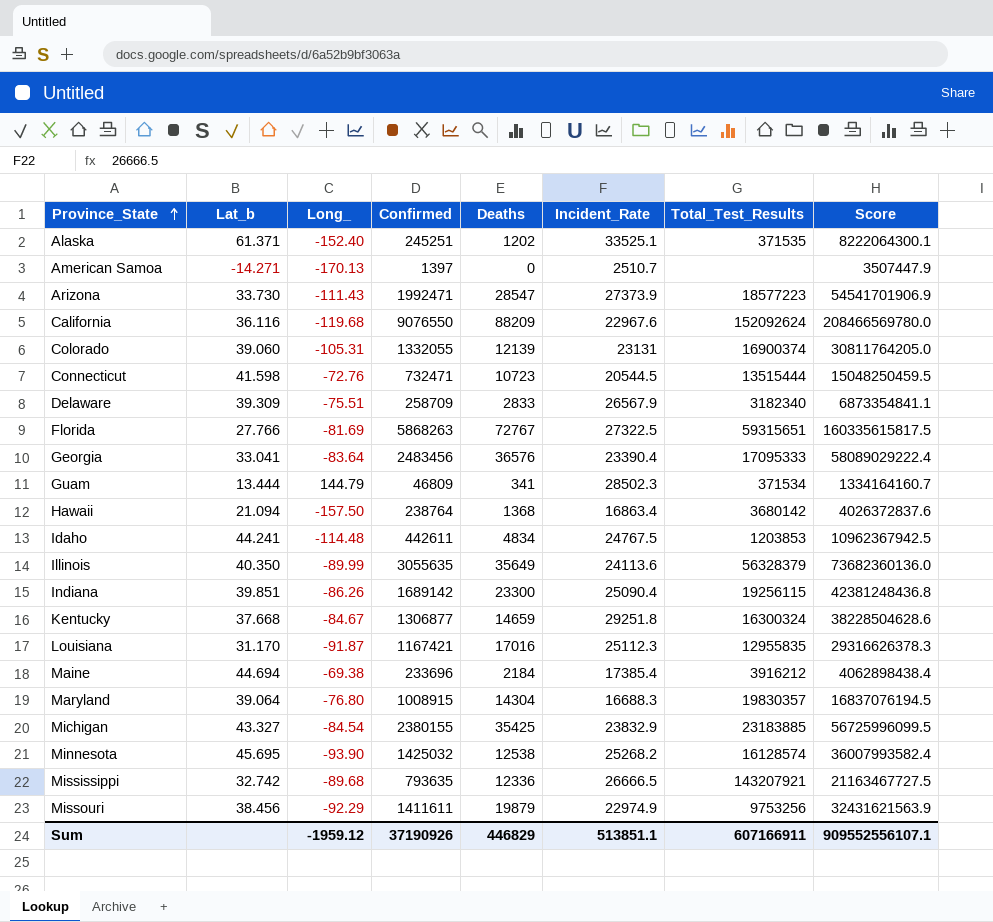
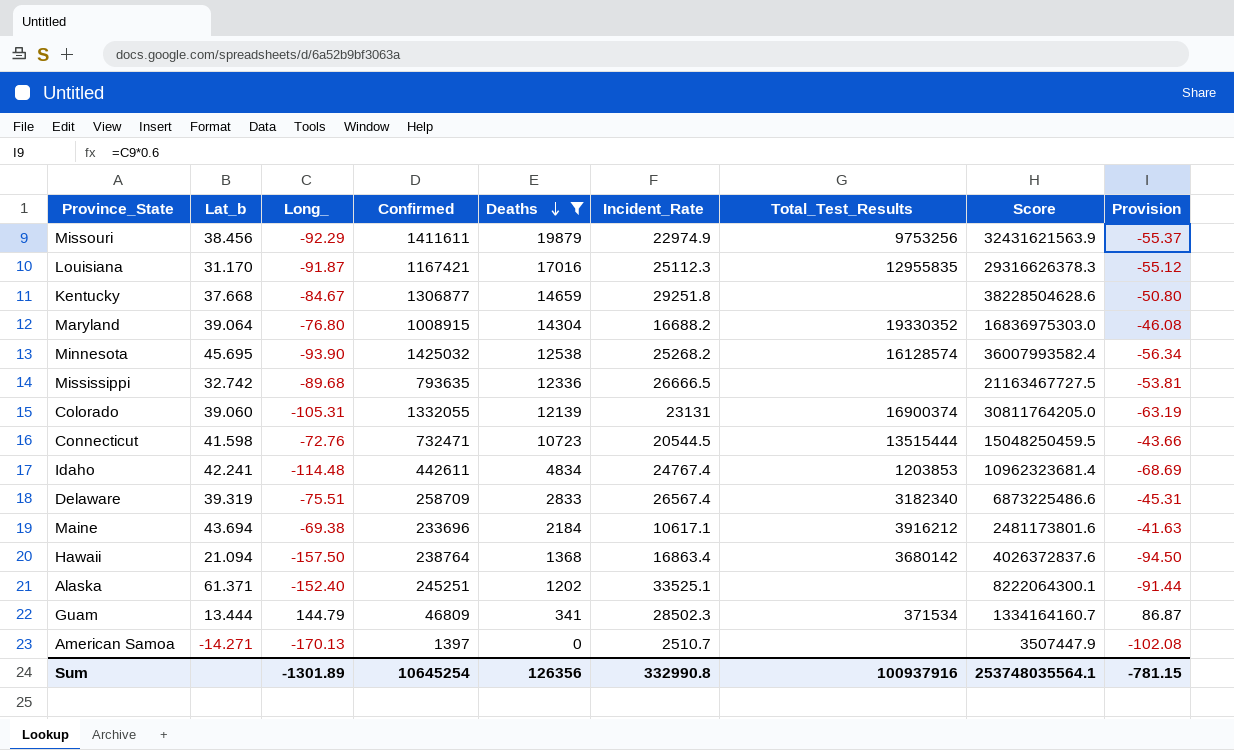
filter: none -> Deaths <= 19879
row order: Province_State ascending -> Deaths descending
column Provision | formula: none -> [Long_] * 0.6
Kentucky | Total_Test_Results: 16300324 -> none
Maryland | Incident_Rate: 16688.3 -> 16688.2
Maryland | Total_Test_Results: 19830357 -> 19330352
Maryland | Score: 16837076194.5 -> 16836975303.0
Mississippi | Total_Test_Results: 143207921 -> none
Idaho | Lat_b: 44.241 -> 42.241
Idaho | Incident_Rate: 24767.5 -> 24767.4
Idaho | Score: 10962367942.5 -> 10962323681.4
Delaware | Lat_b: 39.309 -> 39.319
Delaware | Incident_Rate: 26567.9 -> 26567.4
Delaware | Score: 6873354841.1 -> 6873225486.6
Maine | Lat_b: 44.694 -> 43.694
Maine | Incident_Rate: 17385.4 -> 10617.1
Maine | Score: 4062898438.4 -> 2481173801.6
Alaska | Total_Test_Results: 371535 -> none
Sum | Long_: -1959.12 -> -1301.89
Sum | Confirmed: 37190926 -> 10645254
Sum | Deaths: 446829 -> 126356
Sum | Incident_Rate: 513851.1 -> 332990.8
Sum | Total_Test_Results: 607166911 -> 100937916
Sum | Score: 909552556107.1 -> 253748035564.1

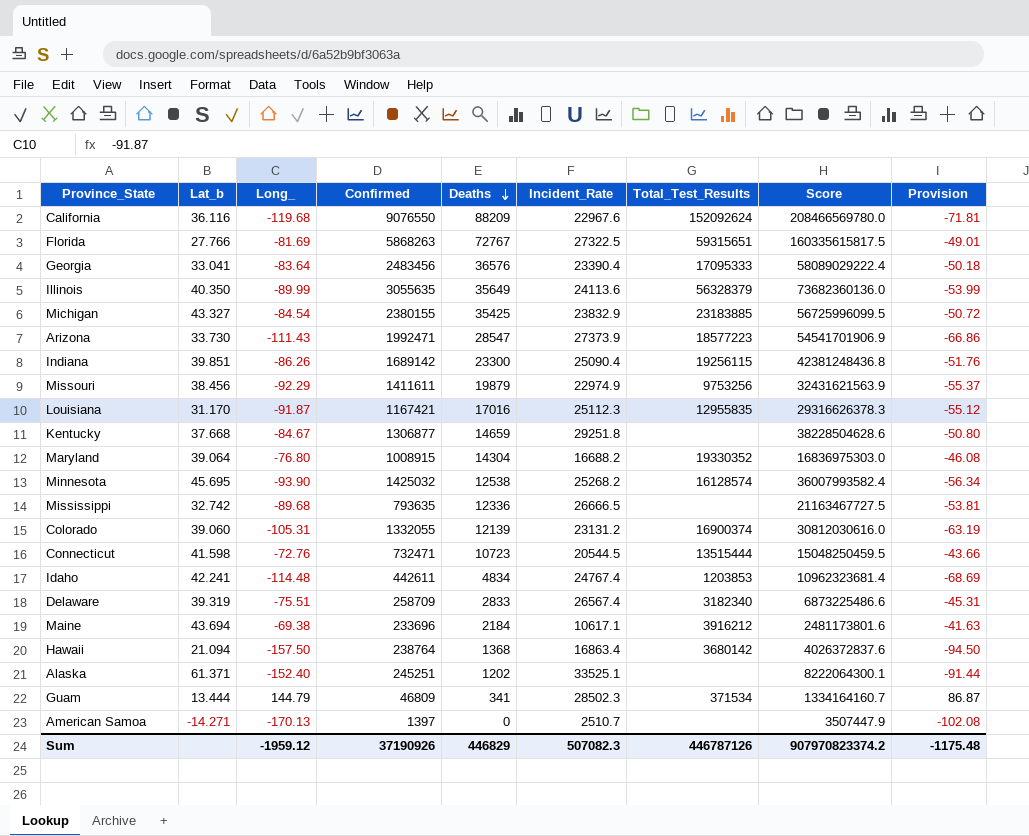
filter: Deaths <= 19879 -> none
Colorado | Incident_Rate: 23131 -> 23131.2
Colorado | Score: 30811764205.0 -> 30812030616.0
Sum | Long_: -1301.89 -> -1959.12
Sum | Confirmed: 10645254 -> 37190926
Sum | Deaths: 126356 -> 446829
Sum | Incident_Rate: 332990.8 -> 507082.3
Sum | Total_Test_Results: 100937916 -> 446787126
Sum | Score: 253748035564.1 -> 907970823374.2
Sum | Provision: -781.15 -> -1175.48

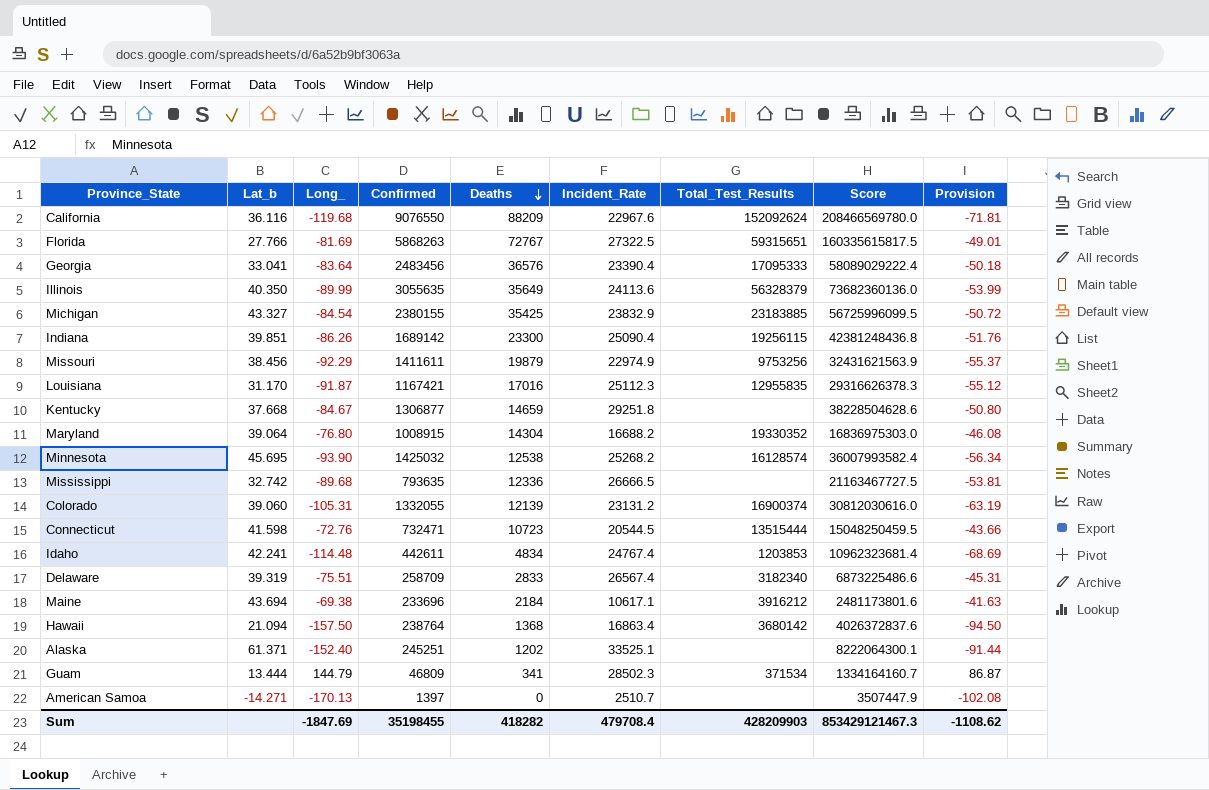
row Arizona: 33.730 | -111.43 | 1992471 | 28547 | 27373.9 | 18577223 | 54541701906.9 | -66.86 -> none
Sum | Long_: -1959.12 -> -1847.69
Sum | Confirmed: 37190926 -> 35198455
Sum | Deaths: 446829 -> 418282
Sum | Incident_Rate: 507082.3 -> 479708.4
Sum | Total_Test_Results: 446787126 -> 428209903
Sum | Score: 907970823374.2 -> 853429121467.3
Sum | Provision: -1175.48 -> -1108.62

